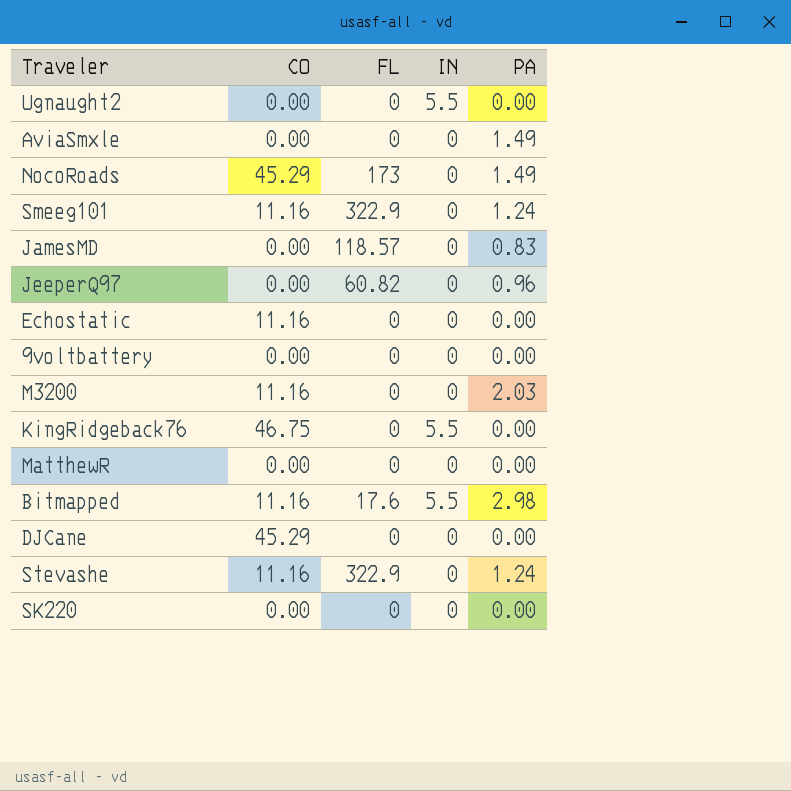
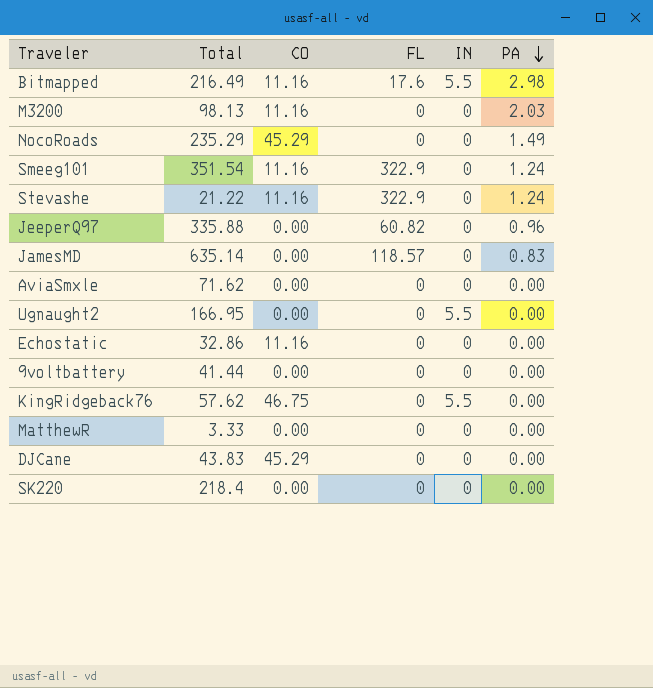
row order: none -> PA descending
column Total | position: none -> 2
NocoRoads | FL: 173 -> 0
AviaSmxle | PA: 1.49 -> 0.00

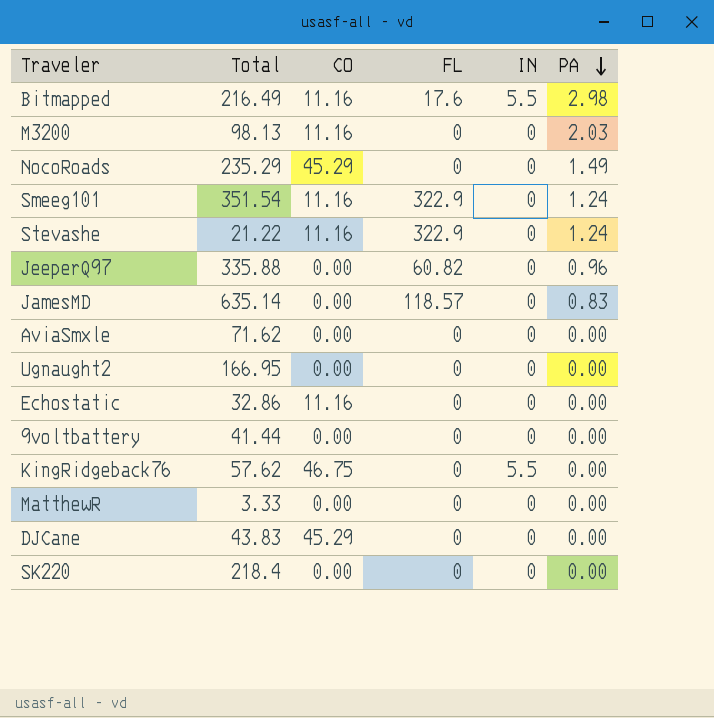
Ugnaught2 | IN: 5.5 -> 0

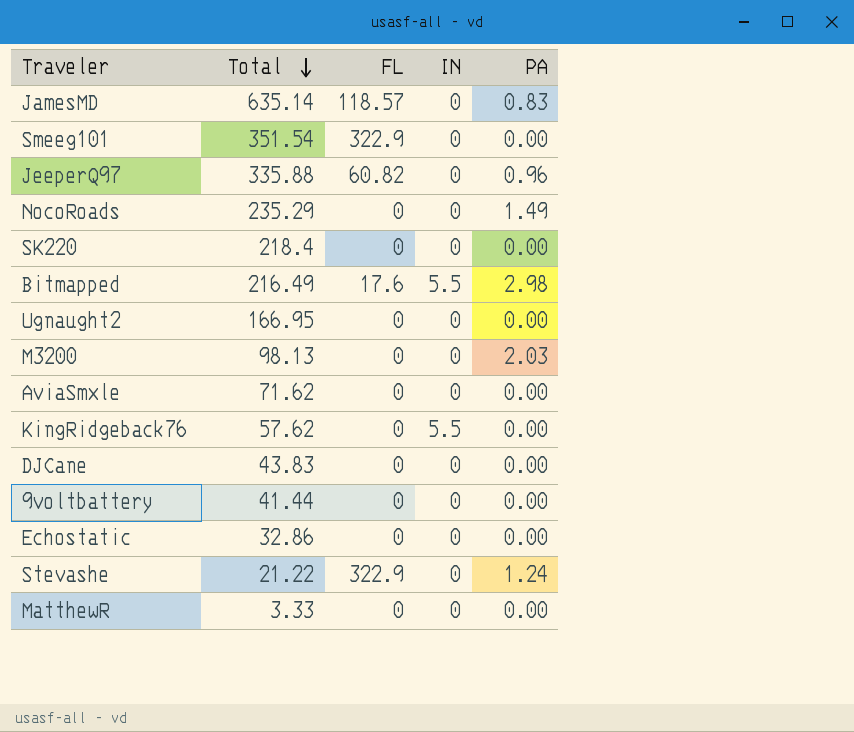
row order: PA descending -> Total descending
column CO | position: 3 -> none
Smeeg101 | PA: 1.24 -> 0.00

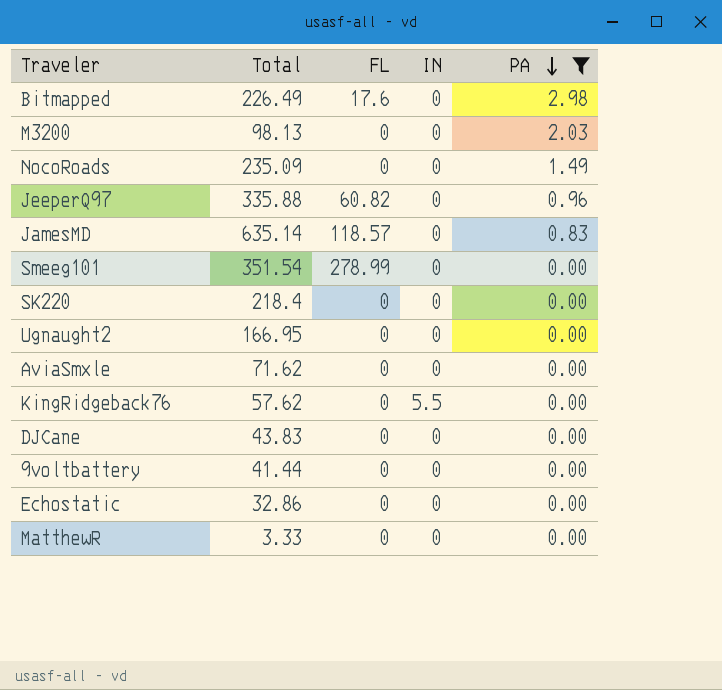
filter: none -> PA != 1.24
row order: Total descending -> PA descending
Bitmapped | Total: 216.49 -> 226.49
Bitmapped | IN: 5.5 -> 0
NocoRoads | Total: 235.29 -> 235.09
Smeeg101 | FL: 322.9 -> 278.99

